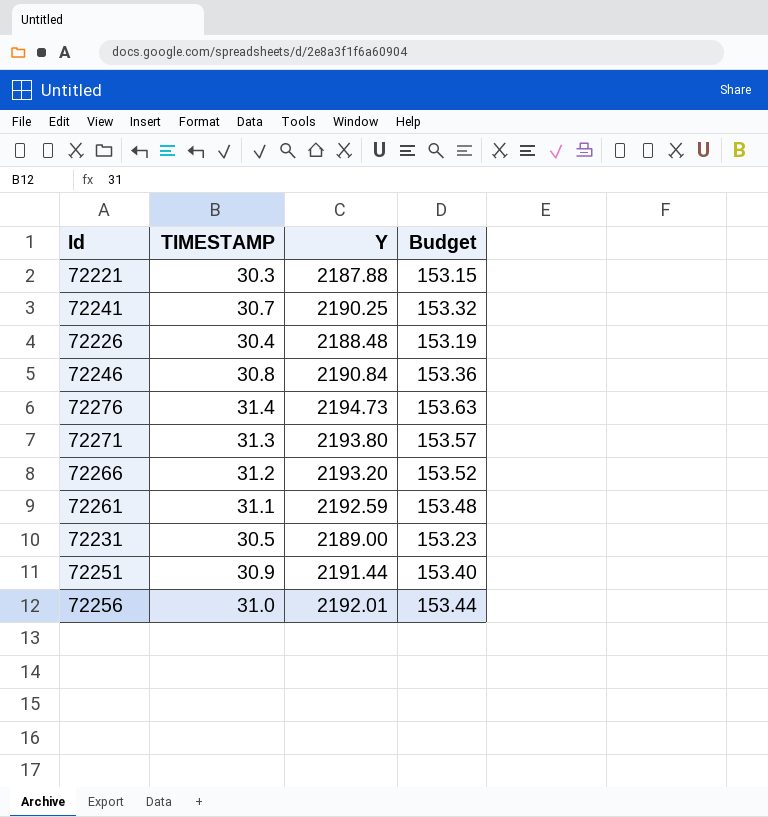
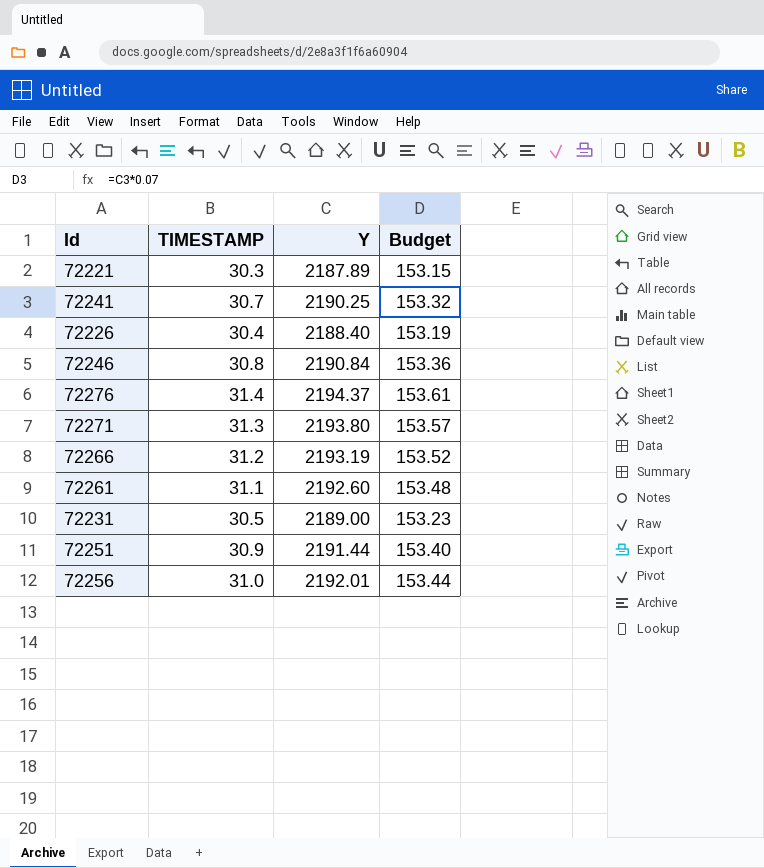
72221 | Y: 2187.88 -> 2187.89
72226 | Y: 2188.48 -> 2188.40
72276 | Y: 2194.73 -> 2194.37
72276 | Budget: 153.63 -> 153.61
72266 | Y: 2193.20 -> 2193.19
72261 | Y: 2192.59 -> 2192.60

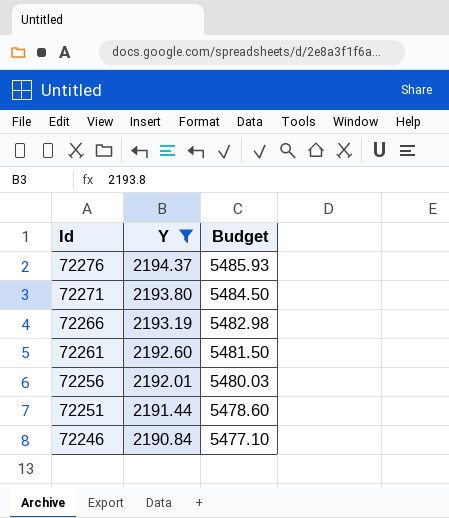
filter: none -> Y >= 2190.84
row order: none -> Id descending
column TIMESTAMP | position: 2 -> none
column Budget | formula: [Y] * 0.07 -> [Y] * 2.5

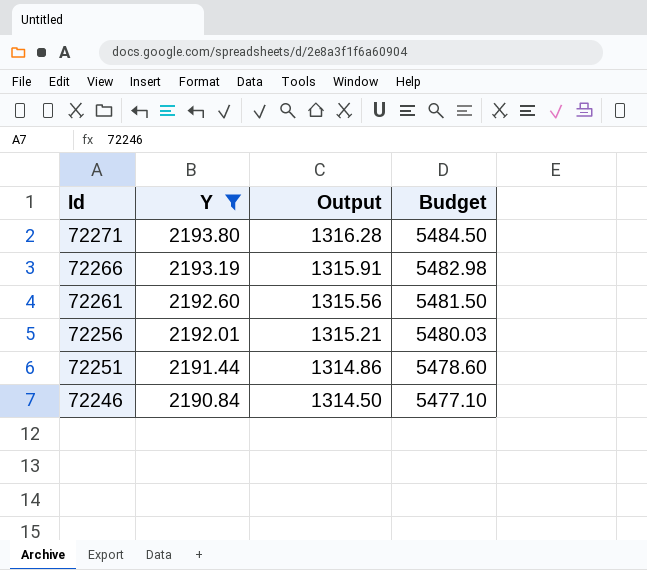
column Output | formula: none -> [Y] * 0.6
row 72276: 2194.37 | 5485.93 -> none

